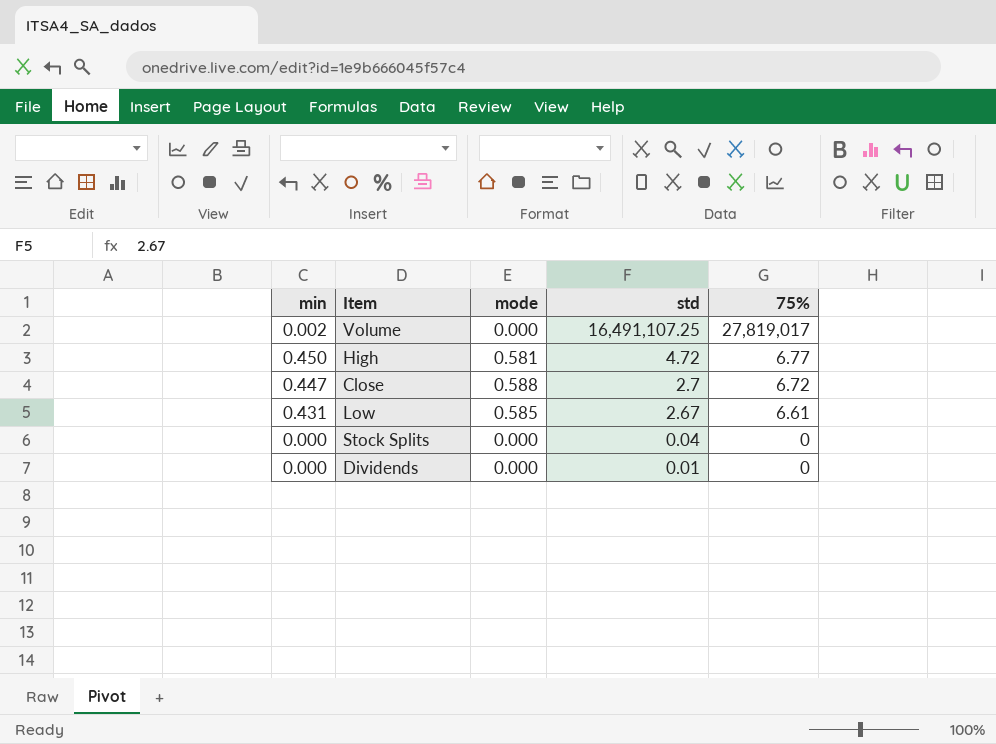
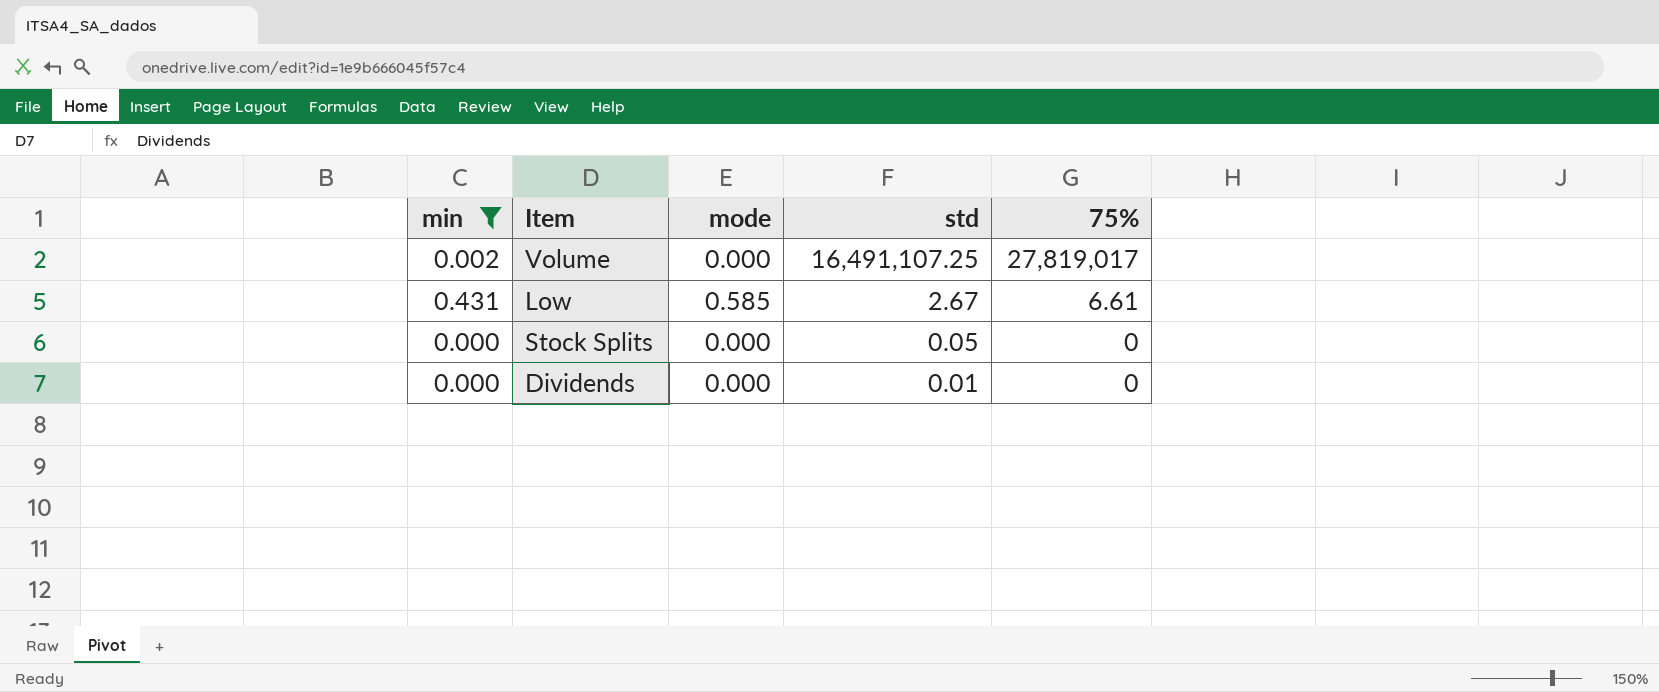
filter: none -> min <= 0.431
Stock Splits | std: 0.04 -> 0.05

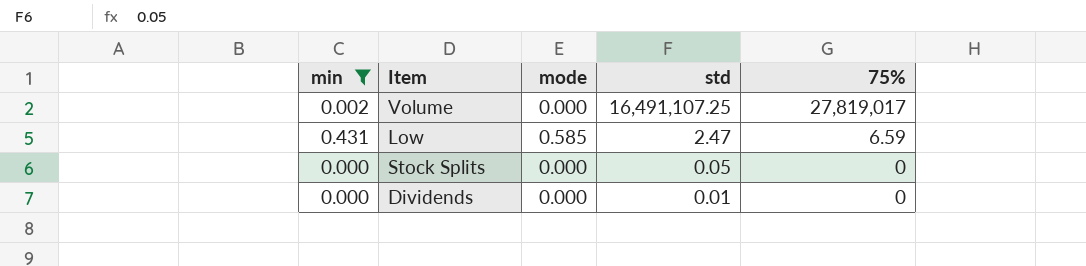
Low | std: 2.67 -> 2.47
Low | 75%: 6.61 -> 6.59

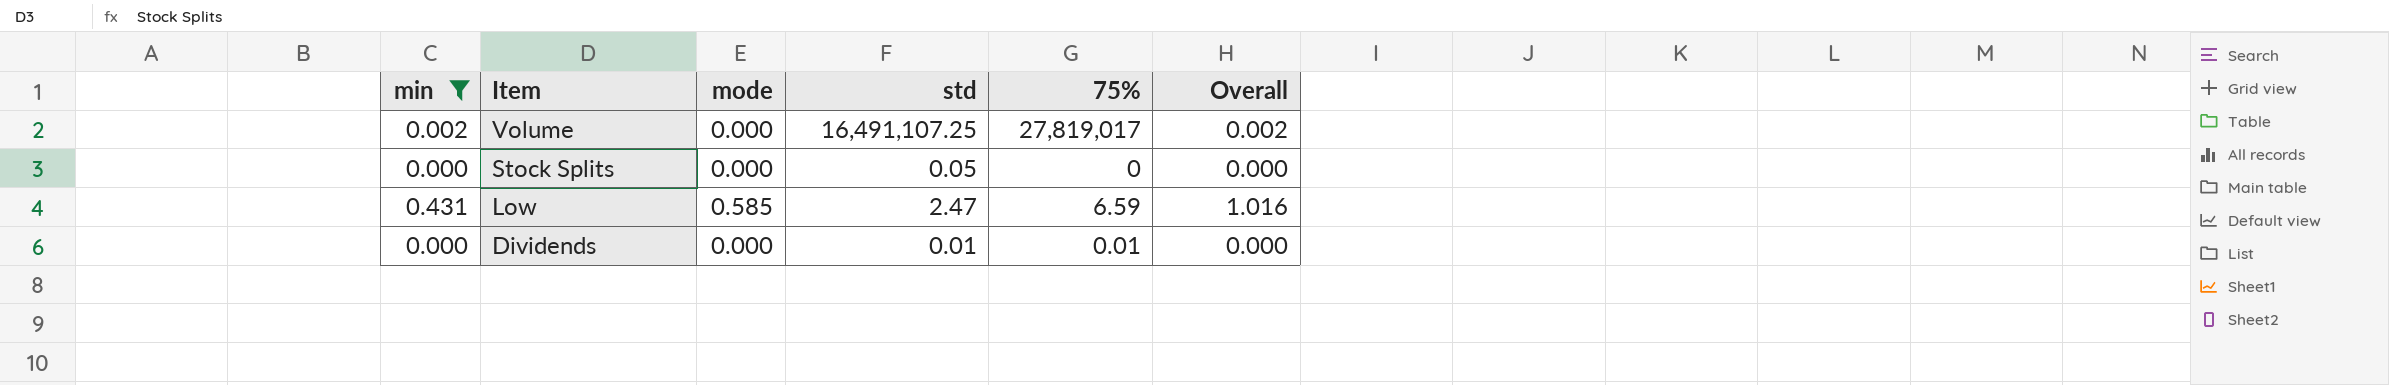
row order: std descending -> Item descending
column Overall | formula: none -> [min] + [mode]
Dividends | 75%: 0 -> 0.01

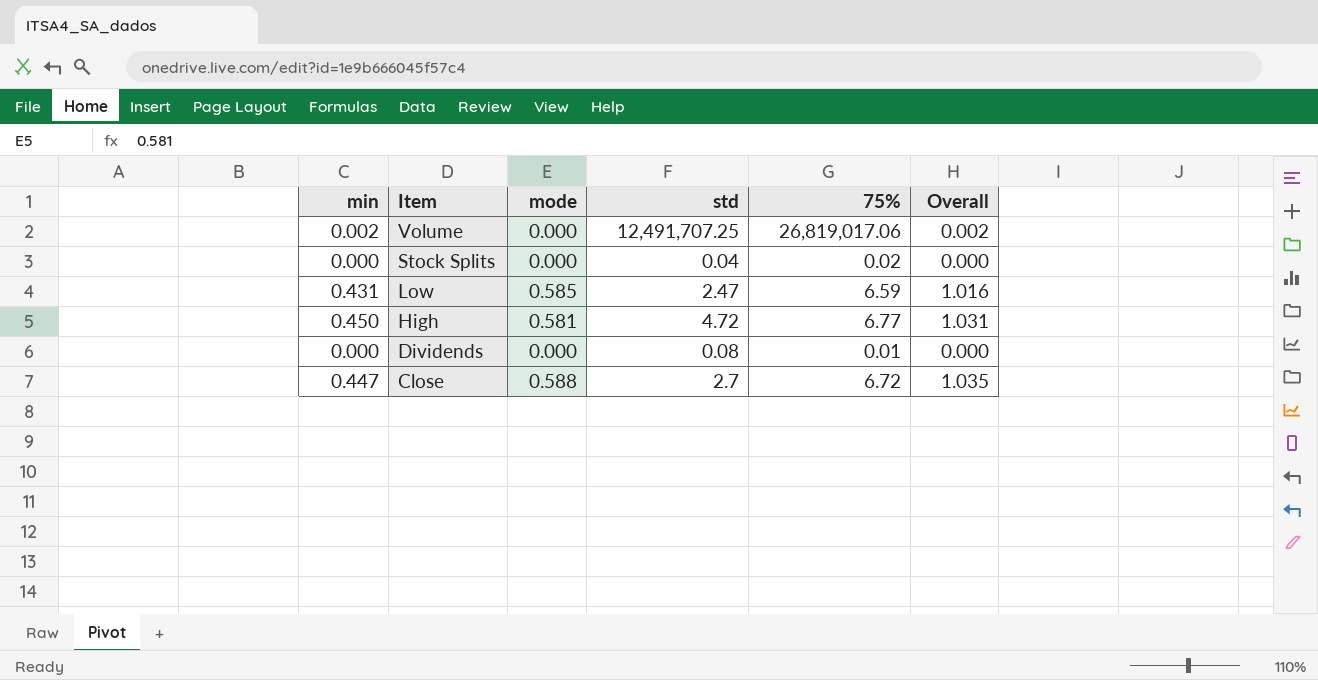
filter: min <= 0.431 -> none
Volume | std: 16,491,107.25 -> 12,491,707.25
Volume | 75%: 27,819,017 -> 26,819,017.06
Stock Splits | std: 0.05 -> 0.04
Stock Splits | 75%: 0 -> 0.02
Dividends | std: 0.01 -> 0.08

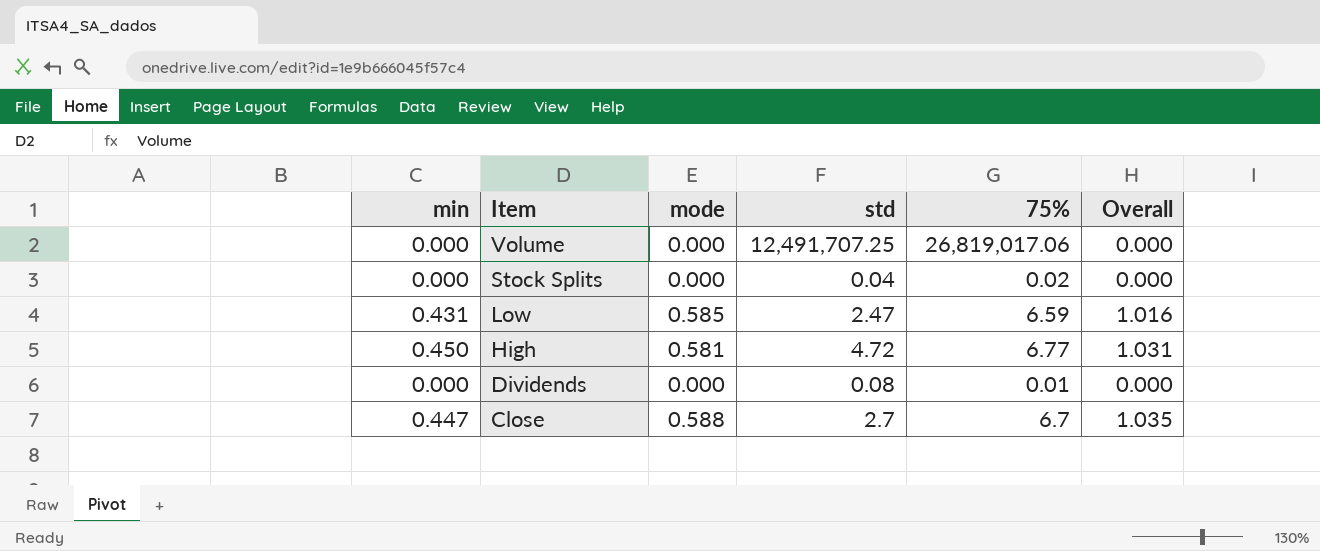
Volume | min: 0.002 -> 0.000
Volume | Overall: 0.002 -> 0.000
Close | 75%: 6.72 -> 6.7

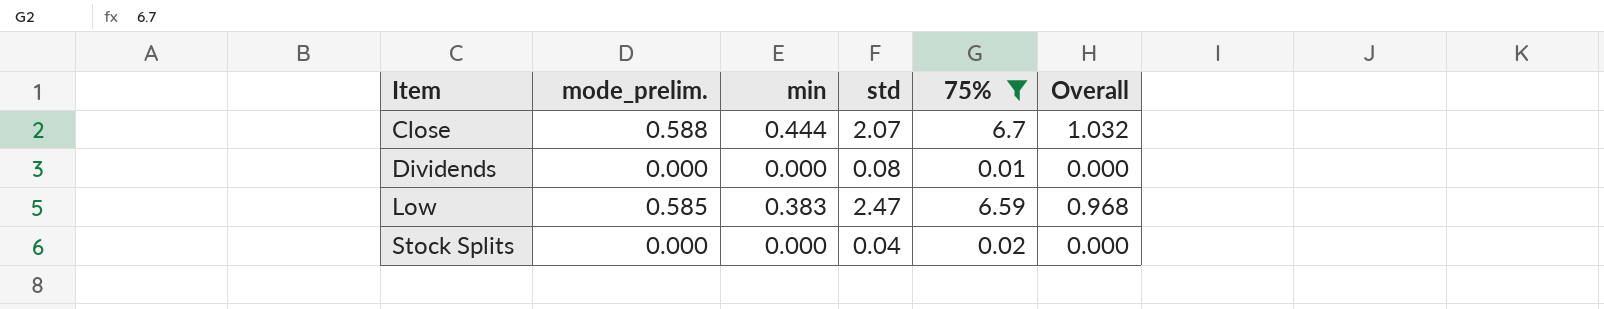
filter: none -> 75% <= 6.7
row order: Item descending -> Item ascending
column name: mode -> mode_prelim.
column min | position: 1 -> 3
Close | min: 0.447 -> 0.444
Close | std: 2.7 -> 2.07
Close | Overall: 1.035 -> 1.032
Low | min: 0.431 -> 0.383
Low | Overall: 1.016 -> 0.968

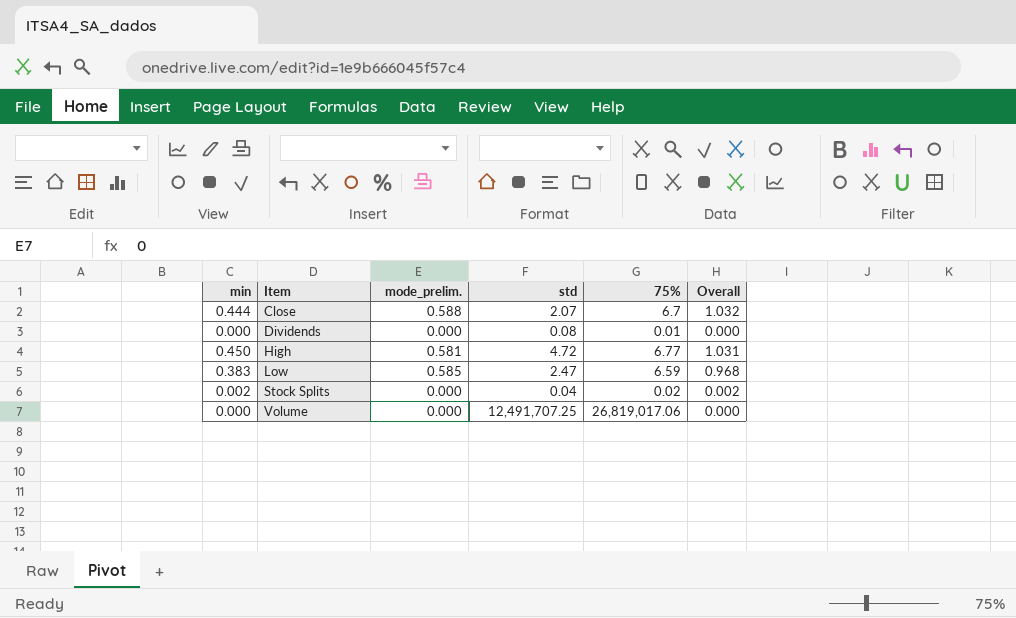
filter: 75% <= 6.7 -> none
column min | position: 3 -> 1
Stock Splits | min: 0.000 -> 0.002
Stock Splits | Overall: 0.000 -> 0.002

